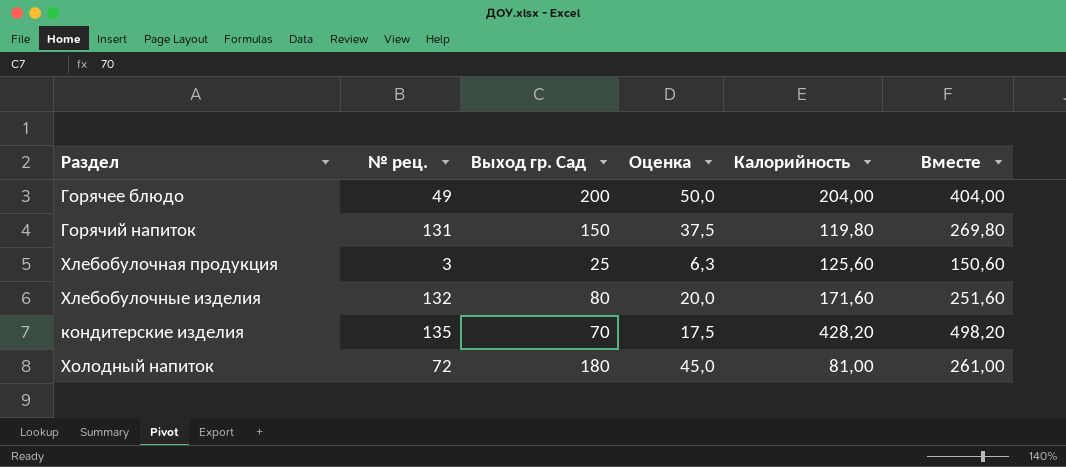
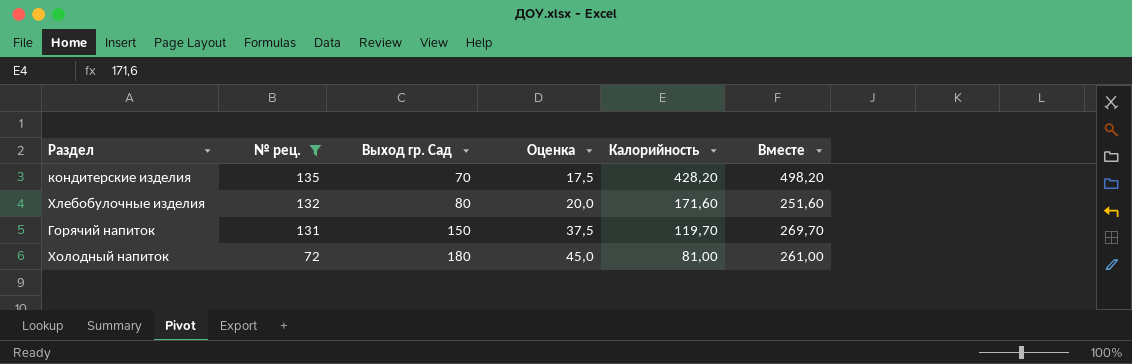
filter: none -> № рец. >= 72
row order: none -> № рец. descending
Горячий напиток | Калорийность: 119,80 -> 119,70
Горячий напиток | Вместе: 269,80 -> 269,70

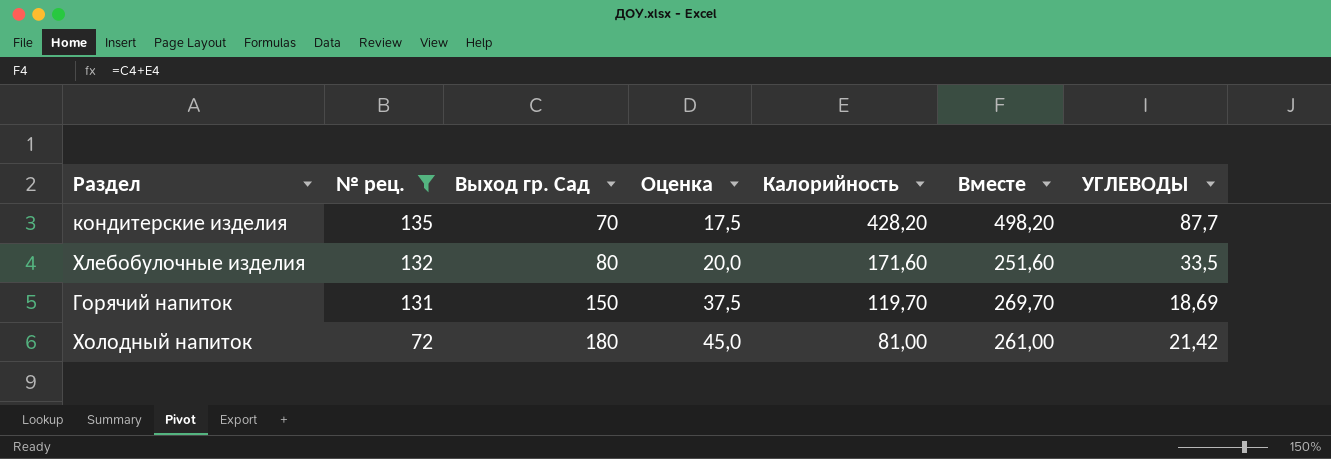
column УГЛЕВОДЫ | position: none -> 7

